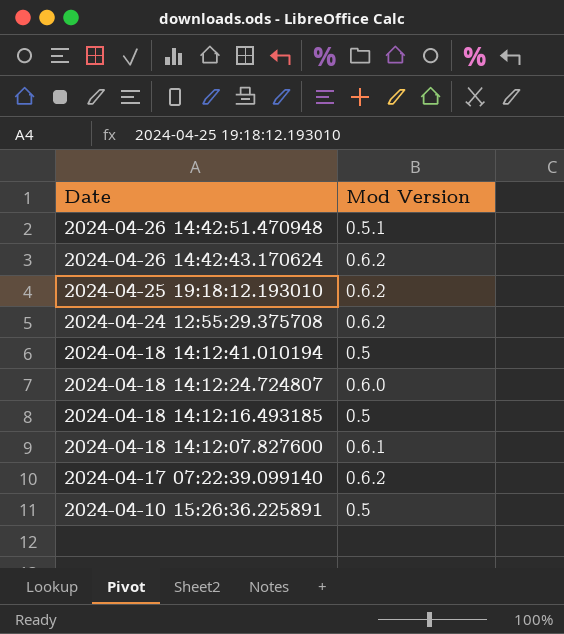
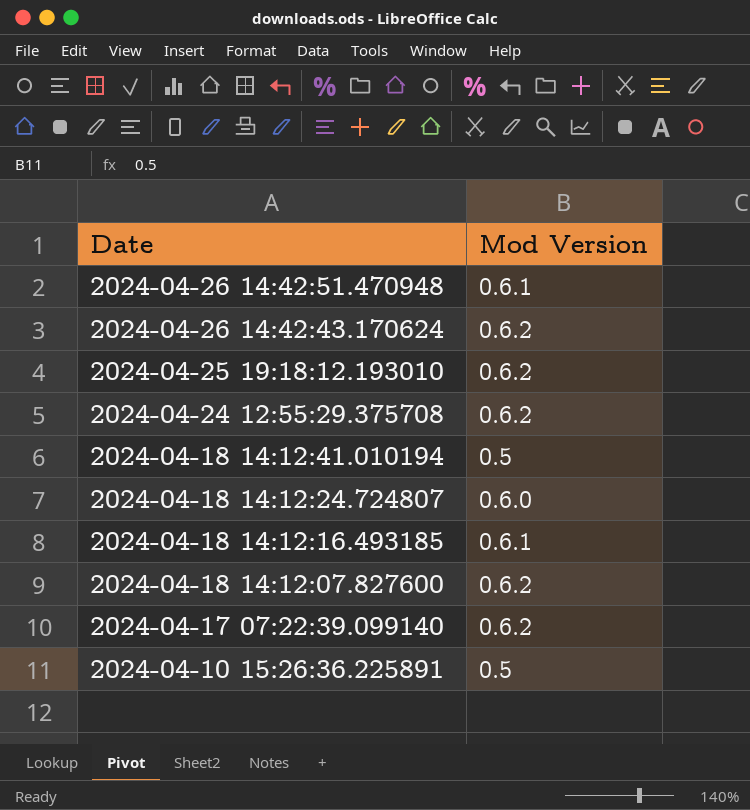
2024-04-26 14:42:51.470948 | Mod Version: 0.5.1 -> 0.6.1
2024-04-18 14:12:16.493185 | Mod Version: 0.5 -> 0.6.1
2024-04-18 14:12:07.827600 | Mod Version: 0.6.1 -> 0.6.2

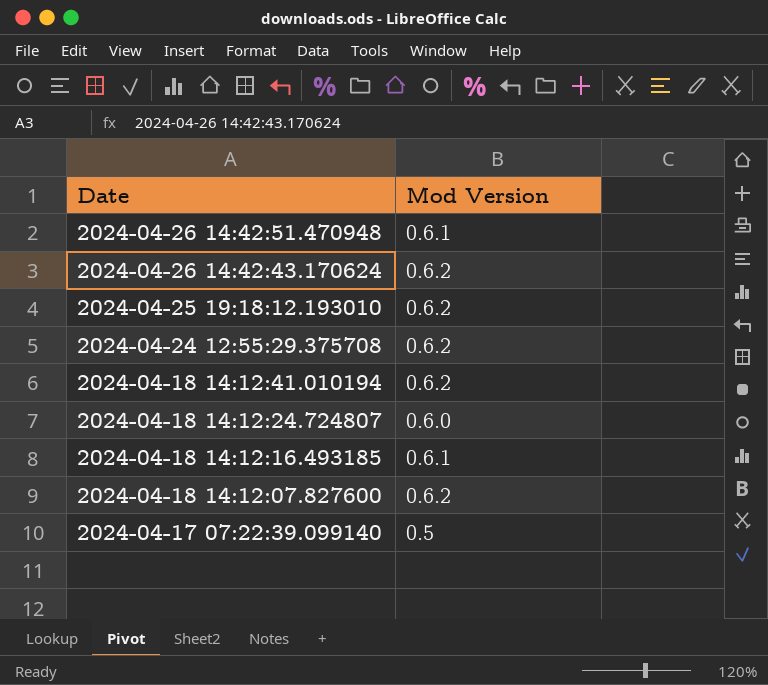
row 2024-04-10 15:26:36.225891: 0.5 -> none
2024-04-18 14:12:41.010194 | Mod Version: 0.5 -> 0.6.2
2024-04-17 07:22:39.099140 | Mod Version: 0.6.2 -> 0.5

